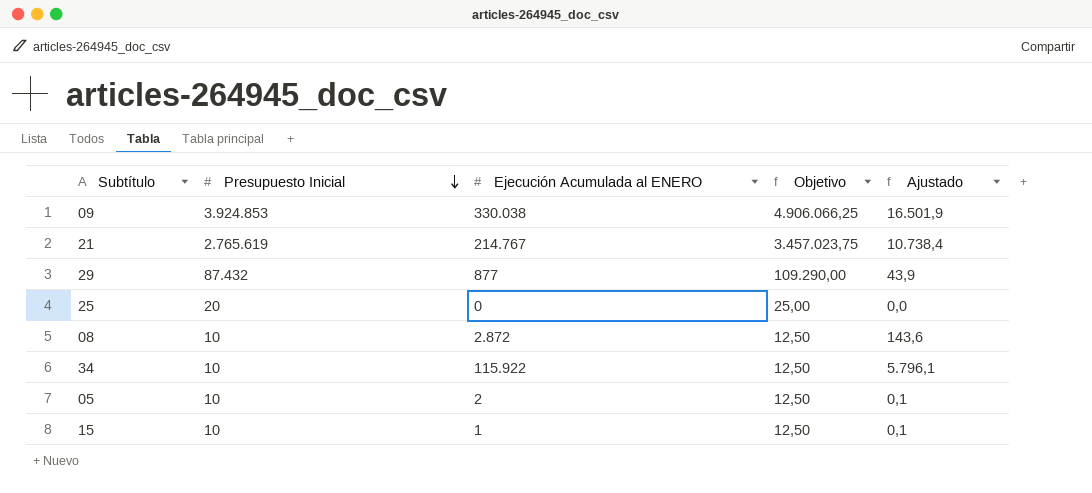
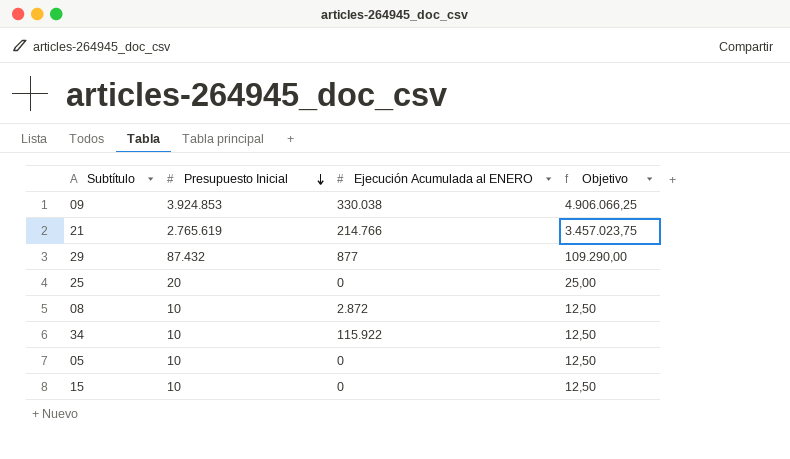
column Ajustado | formula: [Ejecución Acumulada al ENERO] * 0,05 -> none
21 | Ejecución Acumulada al ENERO: 214.767 -> 214.766
05 | Ejecución Acumulada al ENERO: 2 -> 0
15 | Ejecución Acumulada al ENERO: 1 -> 0

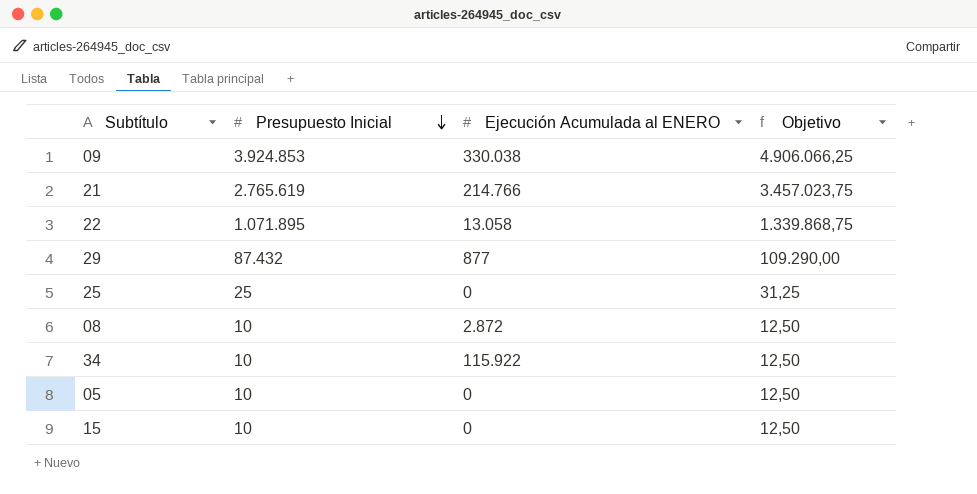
row 22: none -> 1.071.895 | 13.058 | 1.339.868,75
25 | Presupuesto Inicial: 20 -> 25
25 | Objetivo: 25,00 -> 31,25

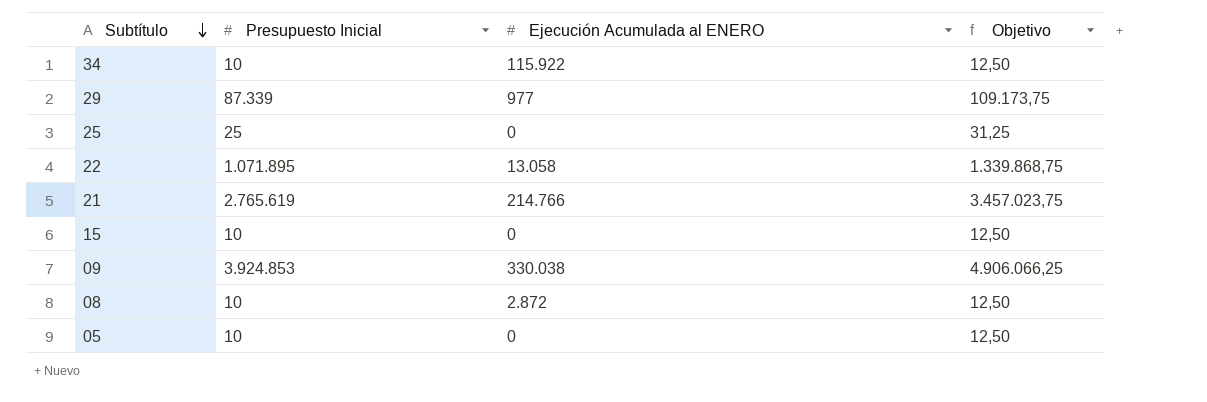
row order: Presupuesto Inicial descending -> Subtítulo descending
29 | Presupuesto Inicial: 87.432 -> 87.339
29 | Ejecución Acumulada al ENERO: 877 -> 977
29 | Objetivo: 109.290,00 -> 109.173,75

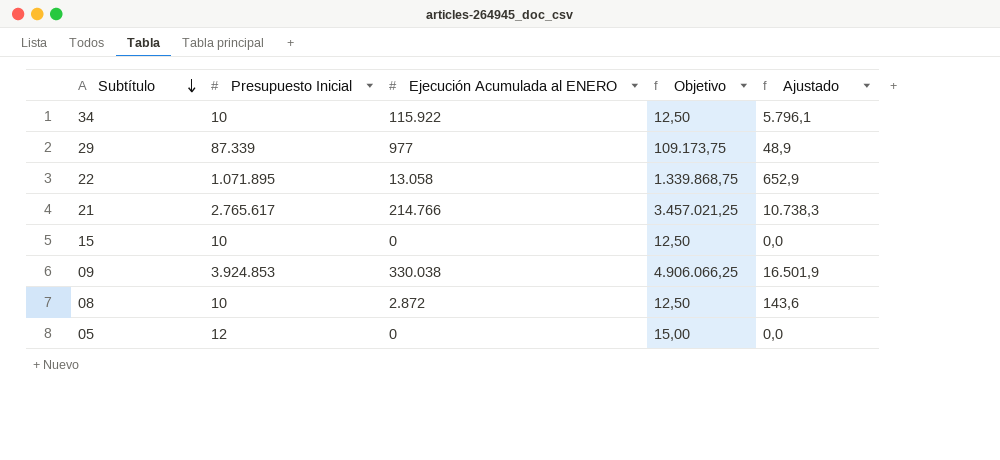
column Ajustado | formula: none -> [Ejecución Acumulada al ENERO] * 0,05
row 25: 25 | 0 | 31,25 -> none
21 | Presupuesto Inicial: 2.765.619 -> 2.765.617
21 | Objetivo: 3.457.023,75 -> 3.457.021,25
05 | Presupuesto Inicial: 10 -> 12
05 | Objetivo: 12,50 -> 15,00

